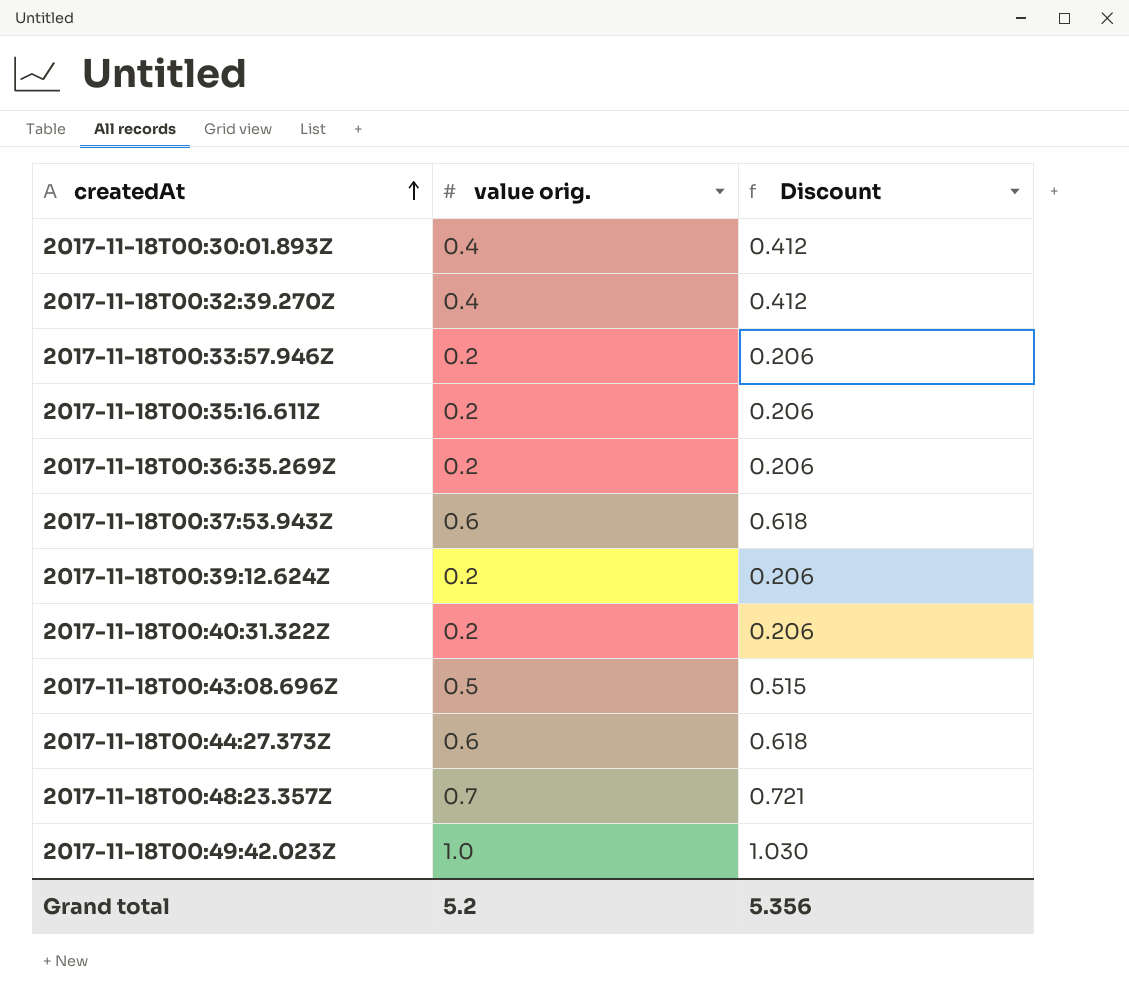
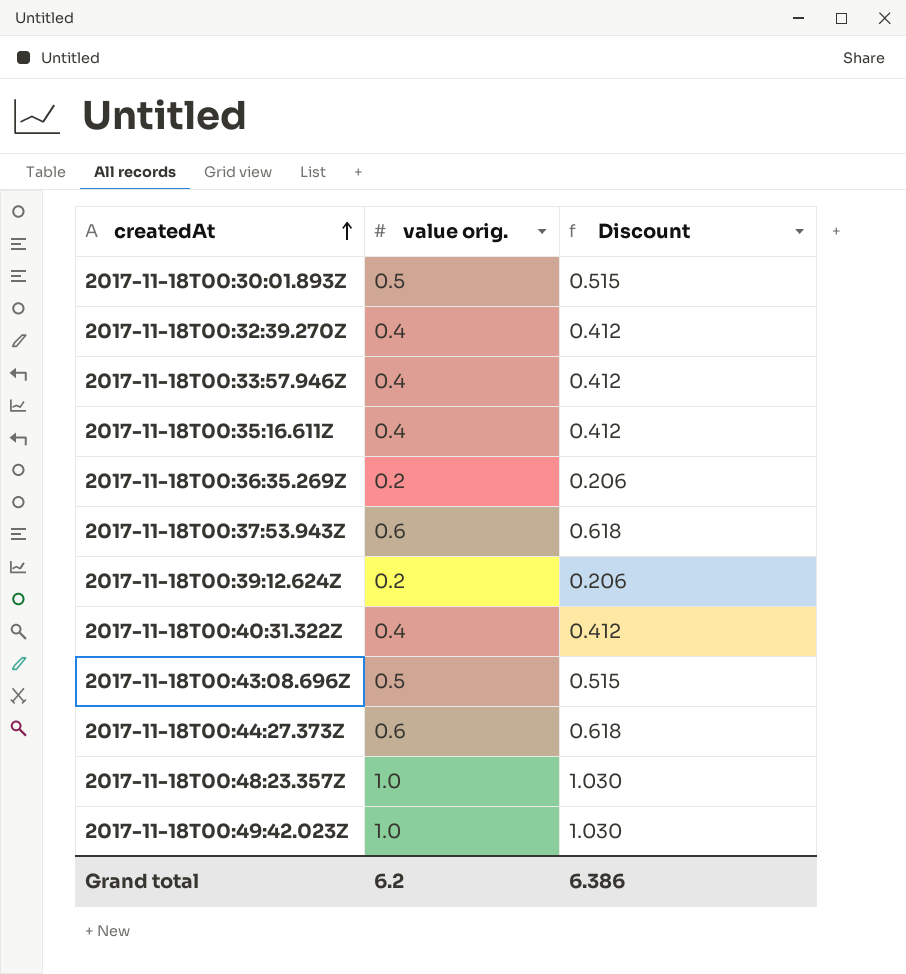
2017-11-18T00:30:01.893Z | value orig.: 0.4 -> 0.5
2017-11-18T00:30:01.893Z | Discount: 0.412 -> 0.515
2017-11-18T00:33:57.946Z | value orig.: 0.2 -> 0.4
2017-11-18T00:33:57.946Z | Discount: 0.206 -> 0.412
2017-11-18T00:35:16.611Z | value orig.: 0.2 -> 0.4
2017-11-18T00:35:16.611Z | Discount: 0.206 -> 0.412
2017-11-18T00:40:31.322Z | value orig.: 0.2 -> 0.4
2017-11-18T00:40:31.322Z | Discount: 0.206 -> 0.412
2017-11-18T00:48:23.357Z | value orig.: 0.7 -> 1.0
2017-11-18T00:48:23.357Z | Discount: 0.721 -> 1.030
Grand total | value orig.: 5.2 -> 6.2
Grand total | Discount: 5.356 -> 6.386

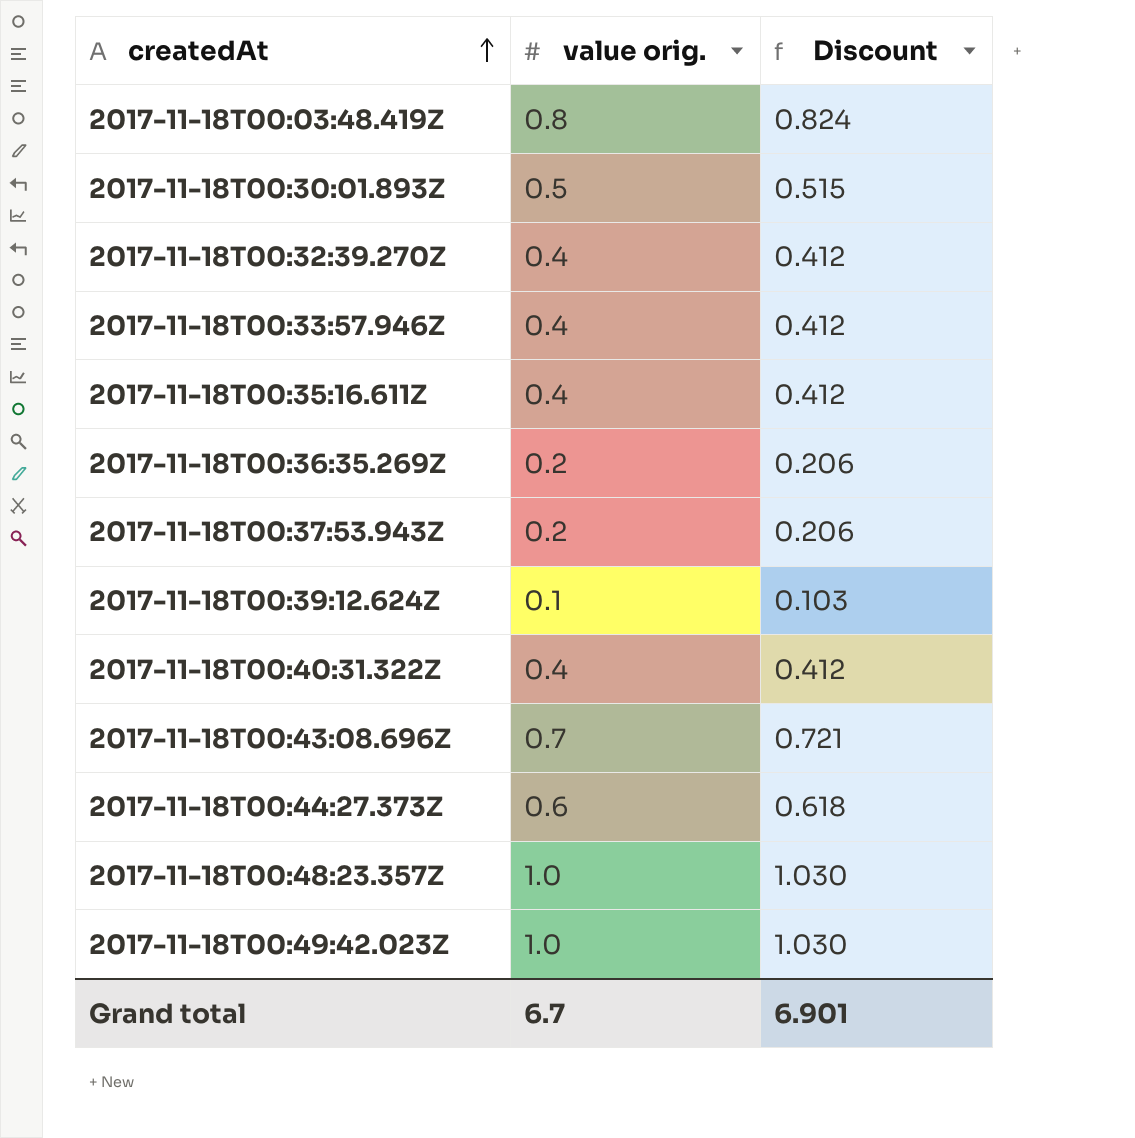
row 2017-11-18T00:03:48.419Z: none -> 0.8 | 0.824
2017-11-18T00:37:53.943Z | value orig.: 0.6 -> 0.2
2017-11-18T00:37:53.943Z | Discount: 0.618 -> 0.206
2017-11-18T00:39:12.624Z | value orig.: 0.2 -> 0.1
2017-11-18T00:39:12.624Z | Discount: 0.206 -> 0.103
2017-11-18T00:43:08.696Z | value orig.: 0.5 -> 0.7
2017-11-18T00:43:08.696Z | Discount: 0.515 -> 0.721
Grand total | value orig.: 6.2 -> 6.7
Grand total | Discount: 6.386 -> 6.901

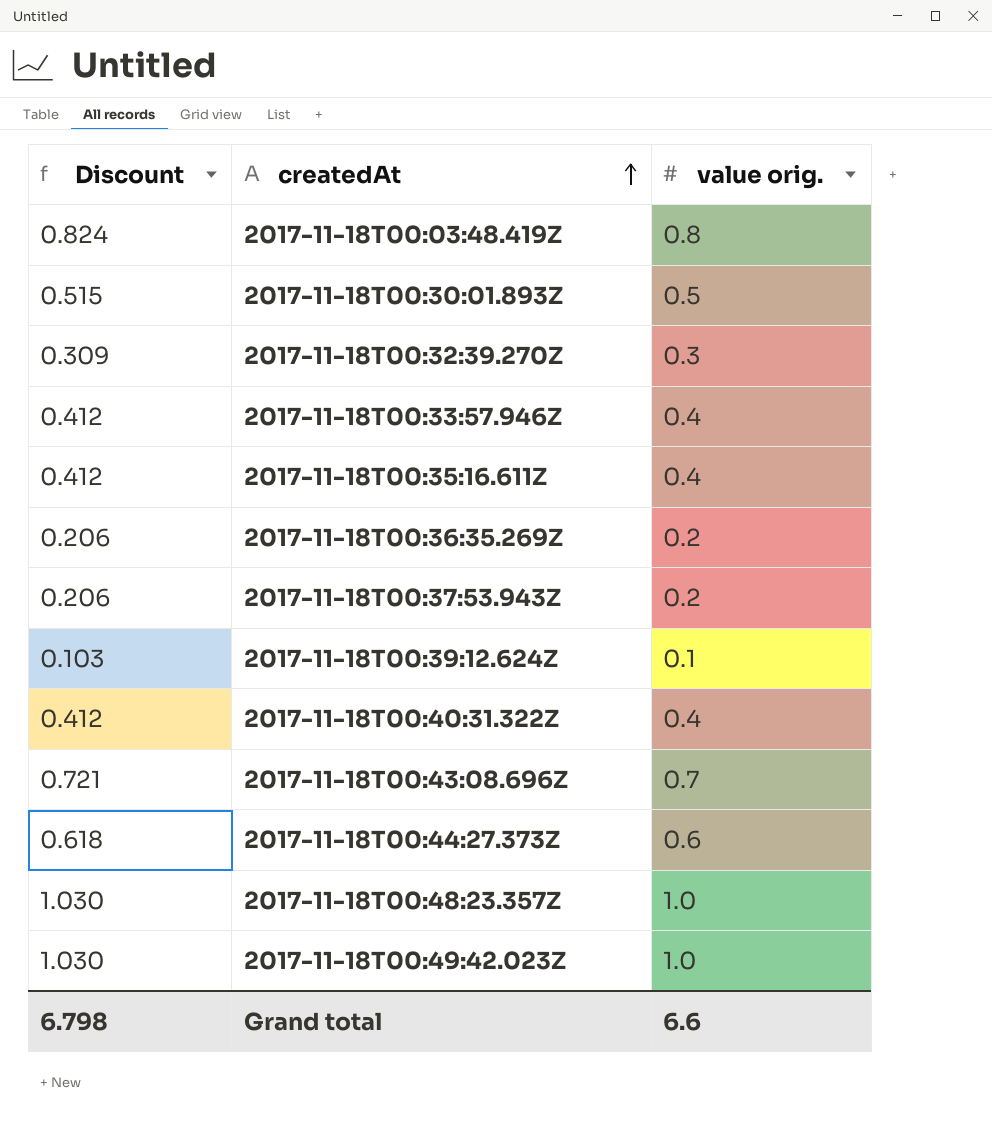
column Discount | position: 3 -> 1
2017-11-18T00:32:39.270Z | Discount: 0.412 -> 0.309
2017-11-18T00:32:39.270Z | value orig.: 0.4 -> 0.3
Grand total | Discount: 6.901 -> 6.798
Grand total | value orig.: 6.7 -> 6.6

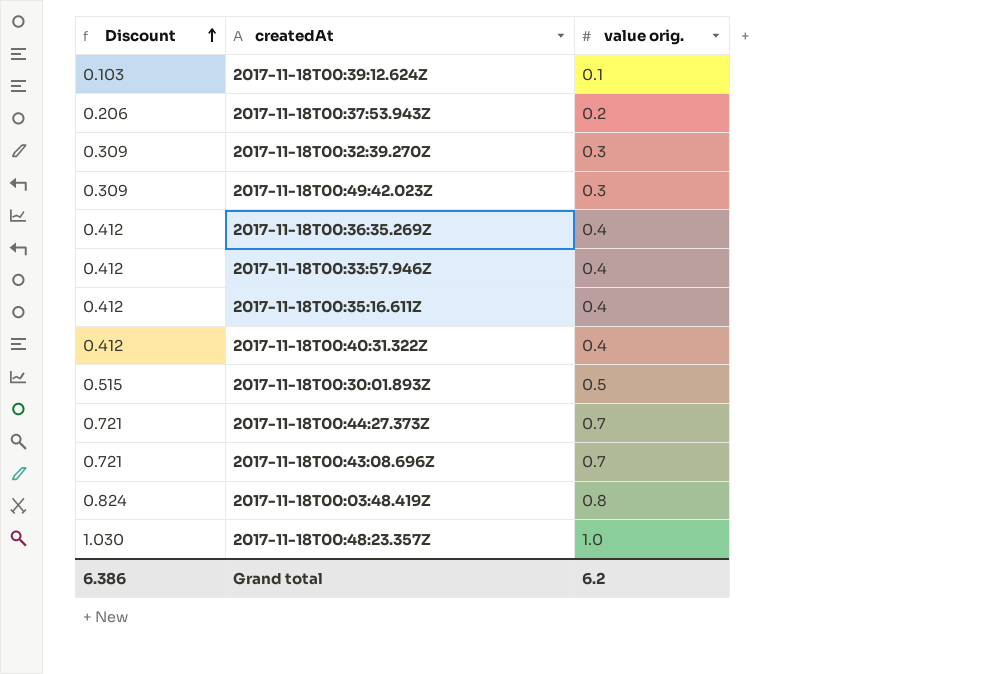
row order: createdAt ascending -> Discount ascending
2017-11-18T00:49:42.023Z | Discount: 1.030 -> 0.309
2017-11-18T00:49:42.023Z | value orig.: 1.0 -> 0.3
2017-11-18T00:36:35.269Z | Discount: 0.206 -> 0.412
2017-11-18T00:36:35.269Z | value orig.: 0.2 -> 0.4
2017-11-18T00:44:27.373Z | Discount: 0.618 -> 0.721
2017-11-18T00:44:27.373Z | value orig.: 0.6 -> 0.7
Grand total | Discount: 6.798 -> 6.386
Grand total | value orig.: 6.6 -> 6.2

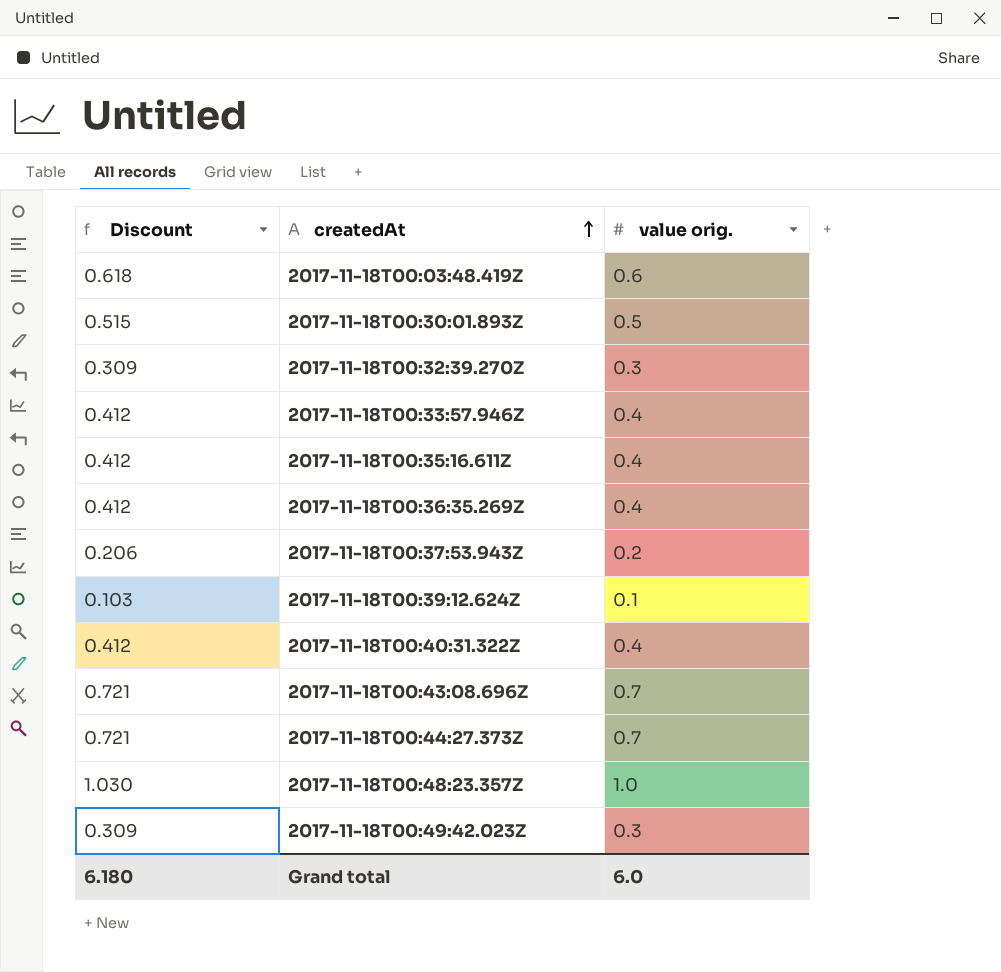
row order: Discount ascending -> createdAt ascending
2017-11-18T00:03:48.419Z | Discount: 0.824 -> 0.618
2017-11-18T00:03:48.419Z | value orig.: 0.8 -> 0.6
Grand total | Discount: 6.386 -> 6.180
Grand total | value orig.: 6.2 -> 6.0

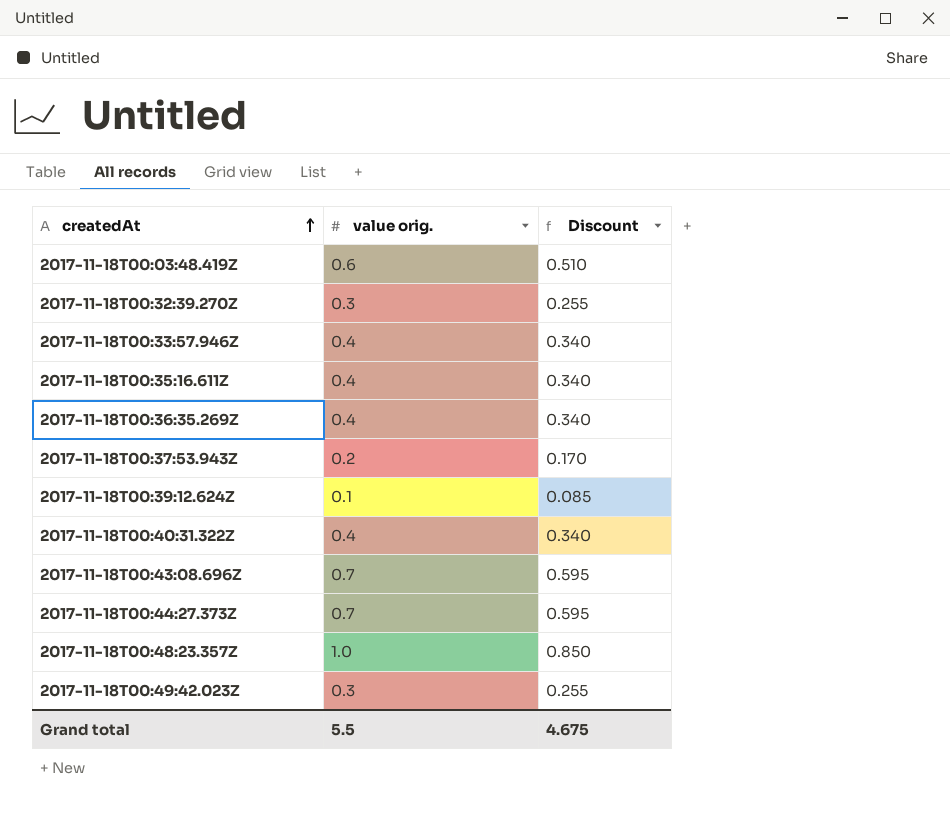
column Discount | formula: [value orig.] * 1.03 -> [value orig.] * 0.85
column Discount | position: 1 -> 3
row 2017-11-18T00:30:01.893Z: 0.515 | 0.5 -> none
Grand total | value orig.: 6.0 -> 5.5
Grand total | Discount: 6.180 -> 4.675

